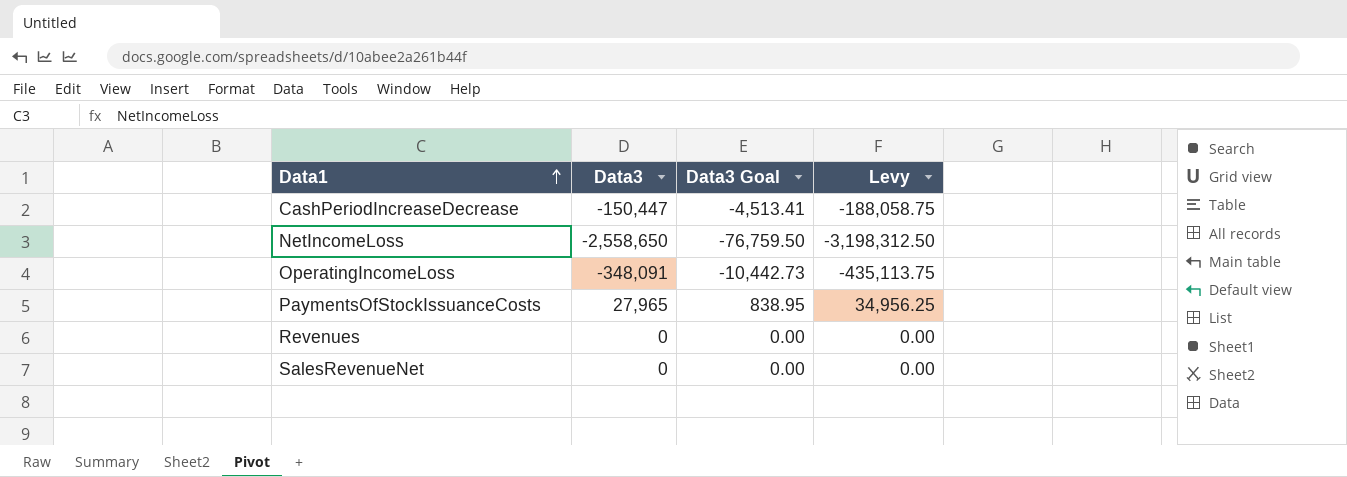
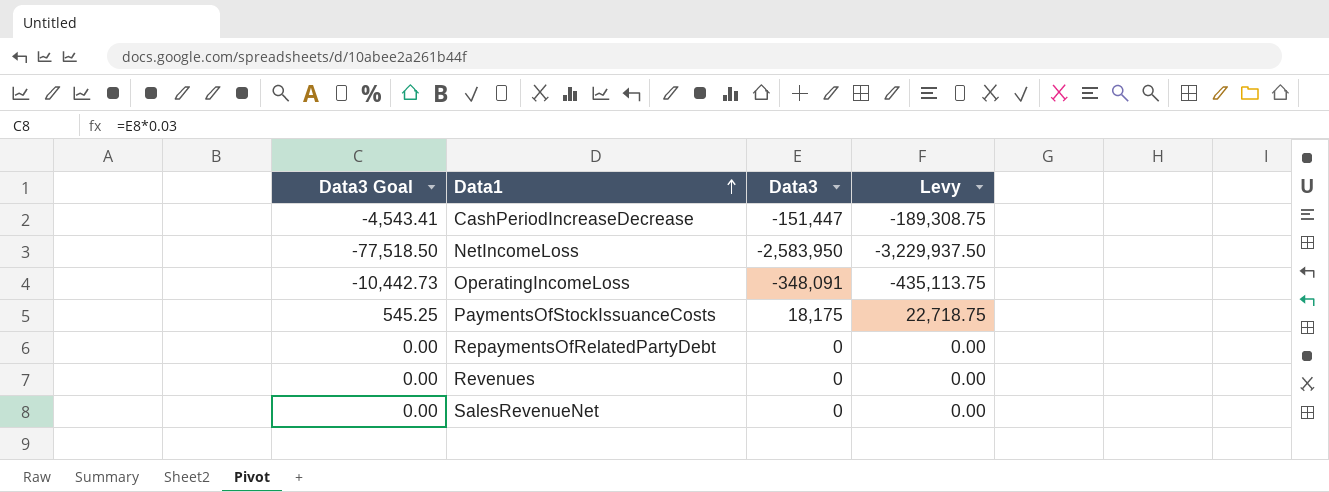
column Data3 Goal | position: 3 -> 1
CashPeriodIncreaseDecrease | Data3 Goal: -4,513.41 -> -4,543.41
CashPeriodIncreaseDecrease | Data3: -150,447 -> -151,447
CashPeriodIncreaseDecrease | Levy: -188,058.75 -> -189,308.75
NetIncomeLoss | Data3 Goal: -76,759.50 -> -77,518.50
NetIncomeLoss | Data3: -2,558,650 -> -2,583,950
NetIncomeLoss | Levy: -3,198,312.50 -> -3,229,937.50
PaymentsOfStockIssuanceCosts | Data3 Goal: 838.95 -> 545.25
PaymentsOfStockIssuanceCosts | Data3: 27,965 -> 18,175
PaymentsOfStockIssuanceCosts | Levy: 34,956.25 -> 22,718.75
row RepaymentsOfRelatedPartyDebt: none -> 0.00 | 0 | 0.00

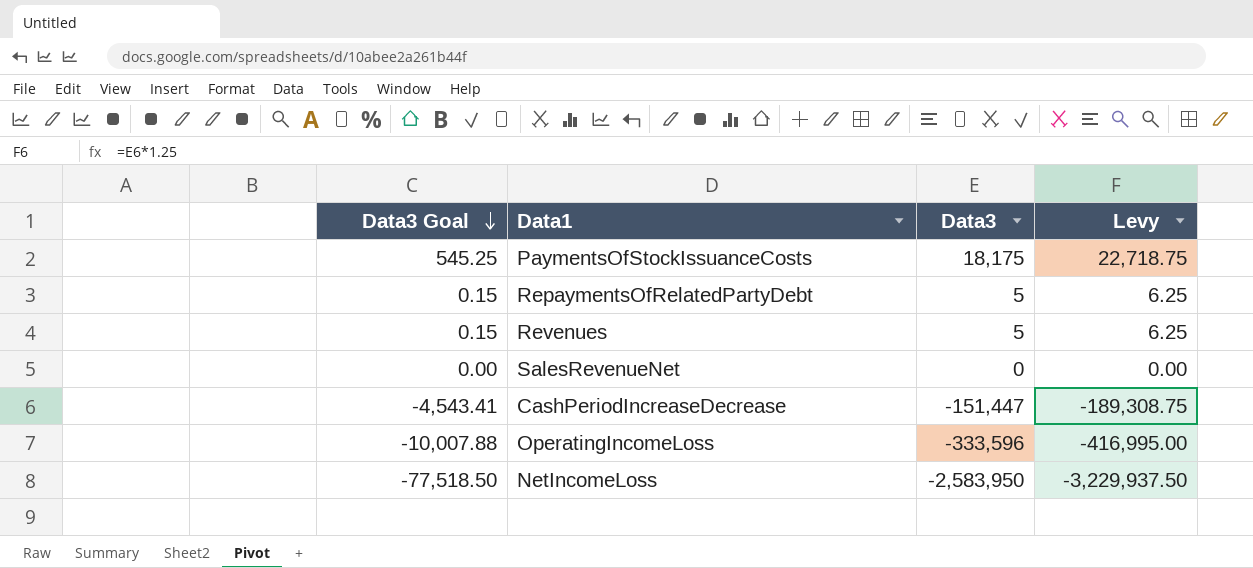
row order: Data1 ascending -> Data3 Goal descending
RepaymentsOfRelatedPartyDebt | Data3 Goal: 0.00 -> 0.15
RepaymentsOfRelatedPartyDebt | Data3: 0 -> 5
RepaymentsOfRelatedPartyDebt | Levy: 0.00 -> 6.25
Revenues | Data3 Goal: 0.00 -> 0.15
Revenues | Data3: 0 -> 5
Revenues | Levy: 0.00 -> 6.25
OperatingIncomeLoss | Data3 Goal: -10,442.73 -> -10,007.88
OperatingIncomeLoss | Data3: -348,091 -> -333,596
OperatingIncomeLoss | Levy: -435,113.75 -> -416,995.00

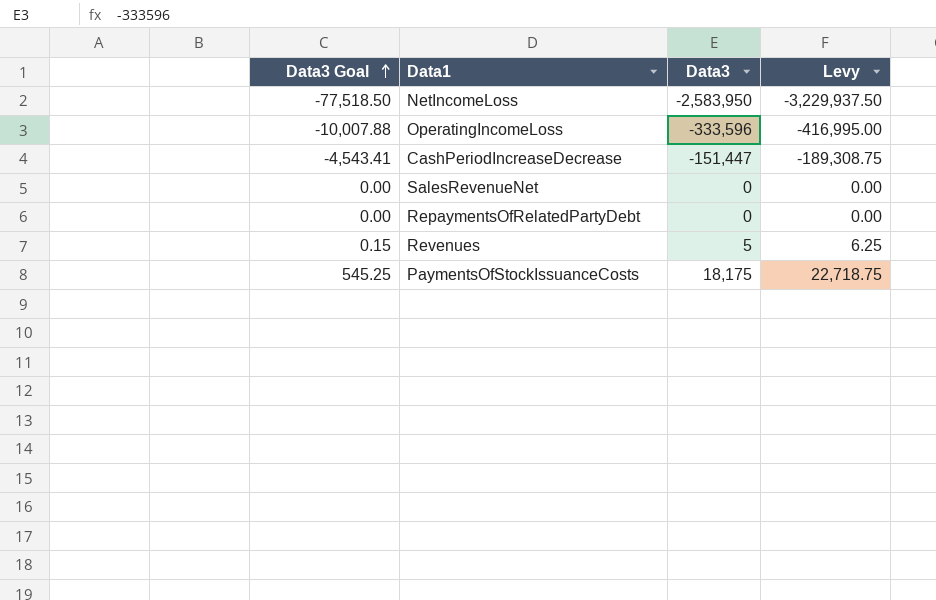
row order: Data3 Goal descending -> Data3 Goal ascending
RepaymentsOfRelatedPartyDebt | Data3 Goal: 0.15 -> 0.00
RepaymentsOfRelatedPartyDebt | Data3: 5 -> 0
RepaymentsOfRelatedPartyDebt | Levy: 6.25 -> 0.00

